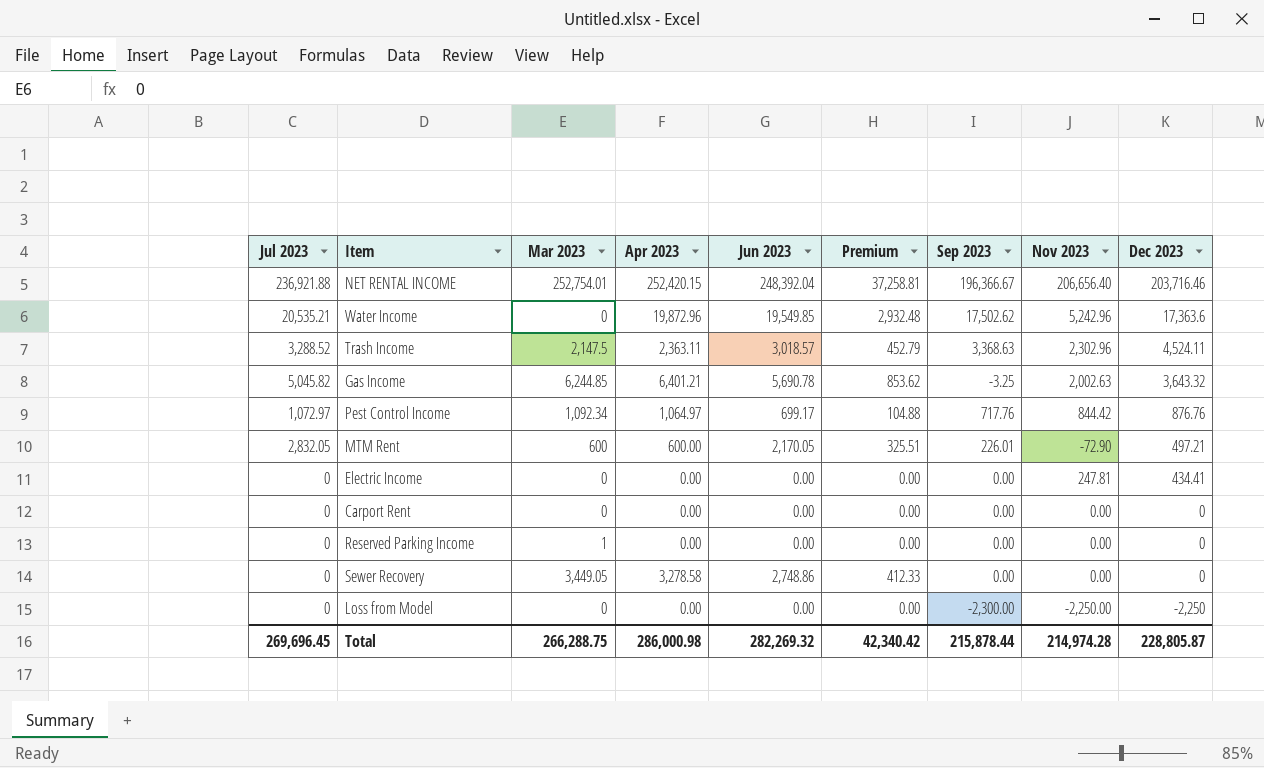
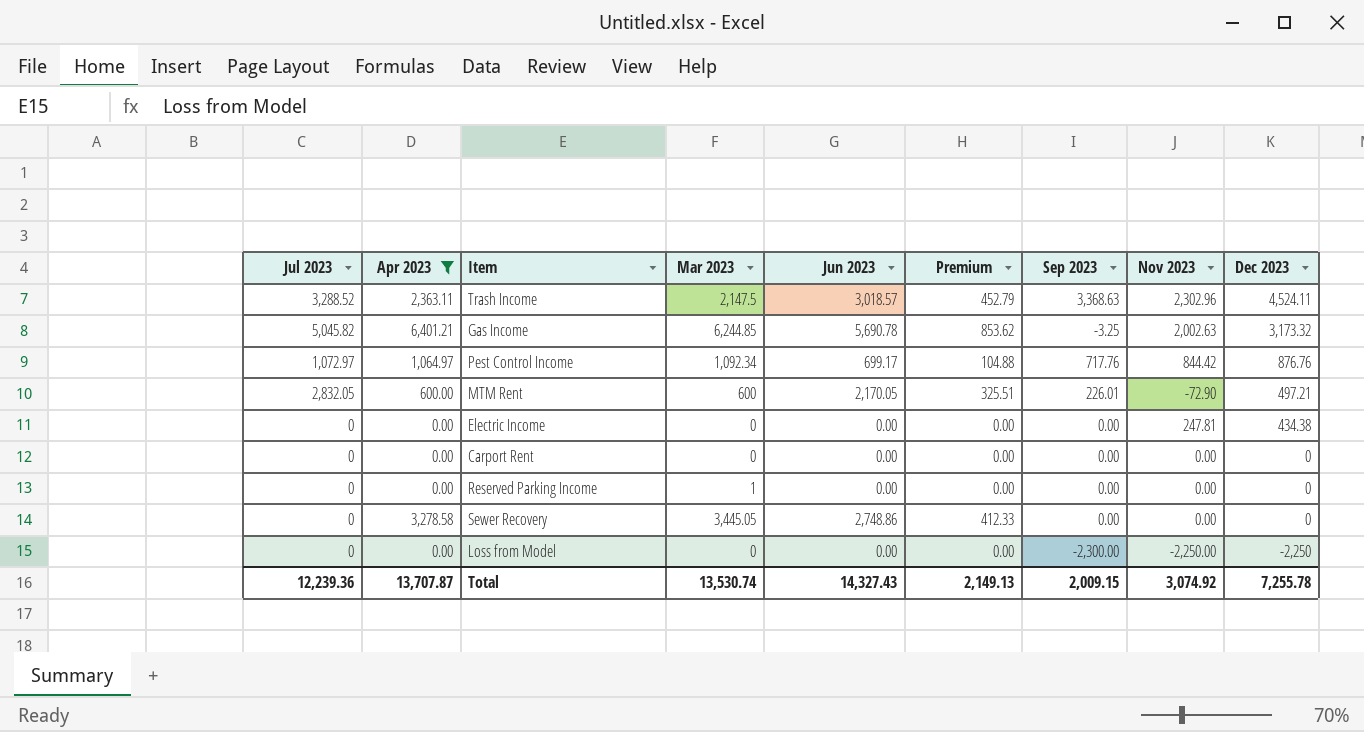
filter: none -> Apr 2023 <= 6,401.21
column Apr 2023 | position: 4 -> 2
Gas Income | Dec 2023: 3,643.32 -> 3,173.32
Electric Income | Dec 2023: 434.41 -> 434.38
Sewer Recovery | Mar 2023: 3,449.05 -> 3,445.05
Total | Jul 2023: 269,696.45 -> 12,239.36
Total | Apr 2023: 286,000.98 -> 13,707.87
Total | Mar 2023: 266,288.75 -> 13,530.74
Total | Jun 2023: 282,269.32 -> 14,327.43
Total | Premium: 42,340.42 -> 2,149.13
Total | Sep 2023: 215,878.44 -> 2,009.15
Total | Nov 2023: 214,974.28 -> 3,074.92
Total | Dec 2023: 228,805.87 -> 7,255.78

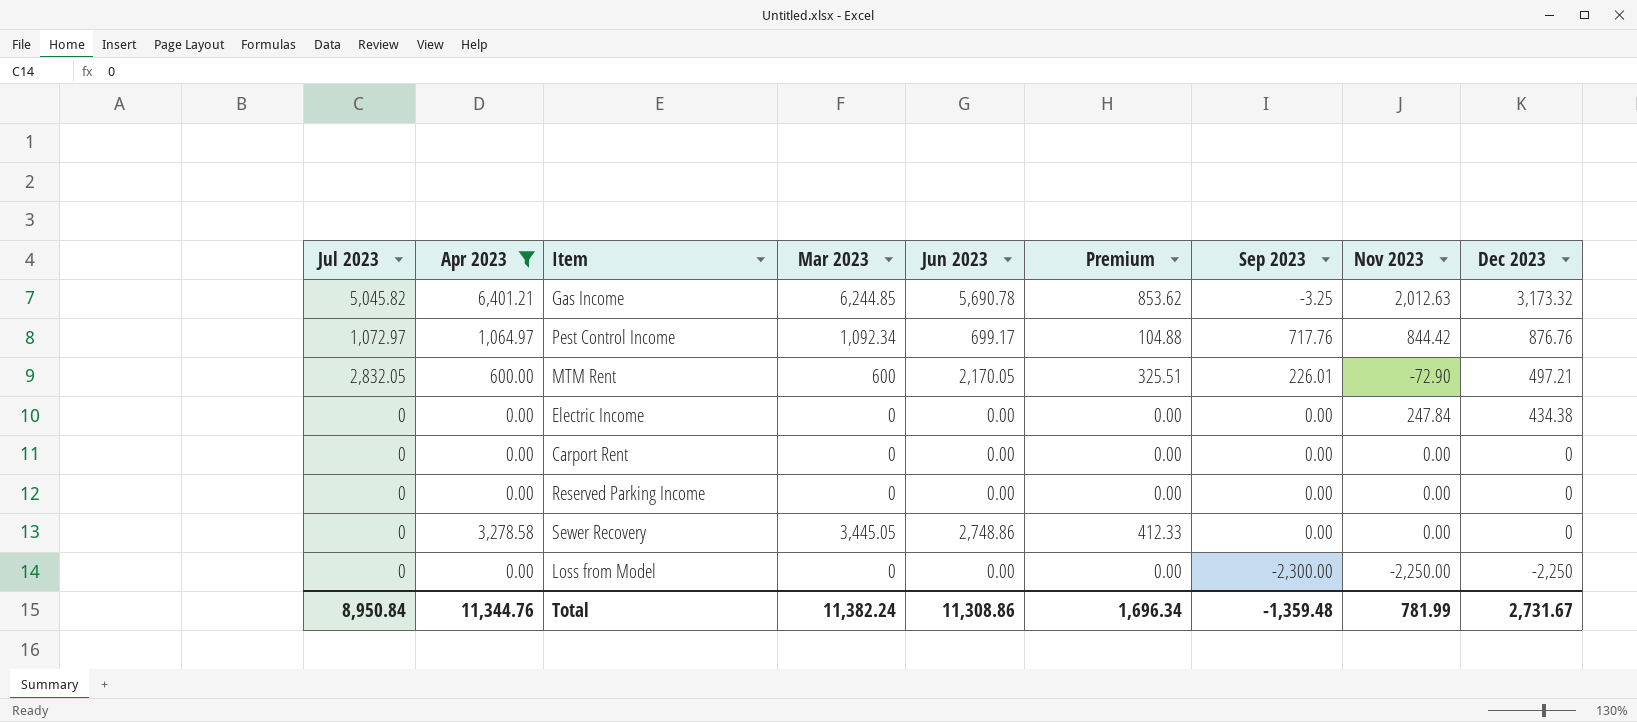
row Trash Income: 3,288.52 | 2,363.11 | 2,147.5 | 3,018.57 | 452.79 | 3,368.63 | 2,302.96 | 4,524.11 -> none
Gas Income | Nov 2023: 2,002.63 -> 2,012.63
Electric Income | Nov 2023: 247.81 -> 247.84
Reserved Parking Income | Mar 2023: 1 -> 0
Total | Jul 2023: 12,239.36 -> 8,950.84
Total | Apr 2023: 13,707.87 -> 11,344.76
Total | Mar 2023: 13,530.74 -> 11,382.24
Total | Jun 2023: 14,327.43 -> 11,308.86
Total | Premium: 2,149.13 -> 1,696.34
Total | Sep 2023: 2,009.15 -> -1,359.48
Total | Nov 2023: 3,074.92 -> 781.99
Total | Dec 2023: 7,255.78 -> 2,731.67

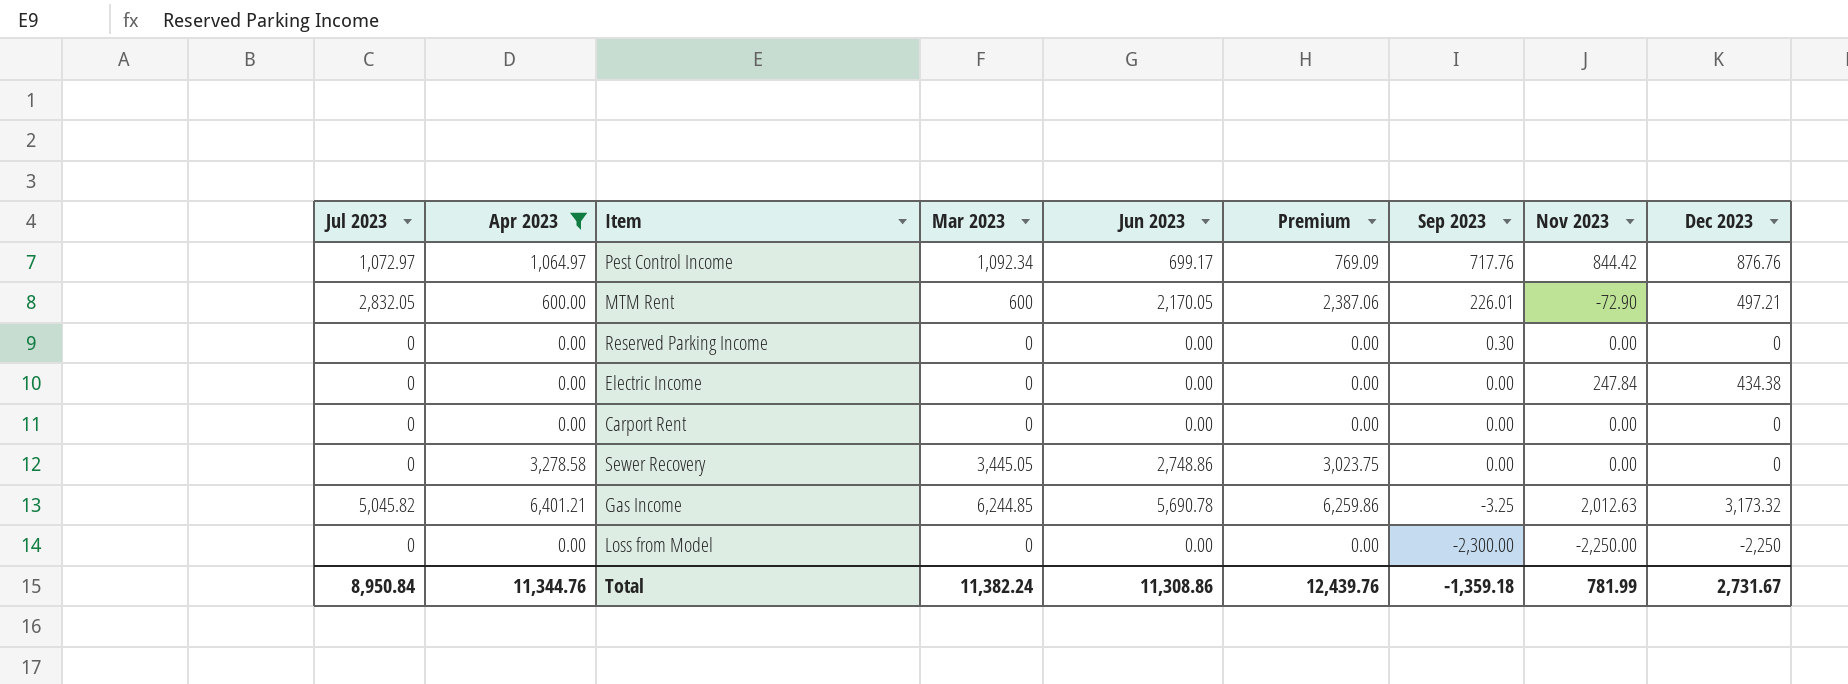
row order: Dec 2023 descending -> Sep 2023 descending
column Premium | formula: [Jun 2023] * 0.15 -> [Jun 2023] * 1.1
Reserved Parking Income | Sep 2023: 0.00 -> 0.30
Total | Premium: 1,696.34 -> 12,439.76
Total | Sep 2023: -1,359.48 -> -1,359.18

